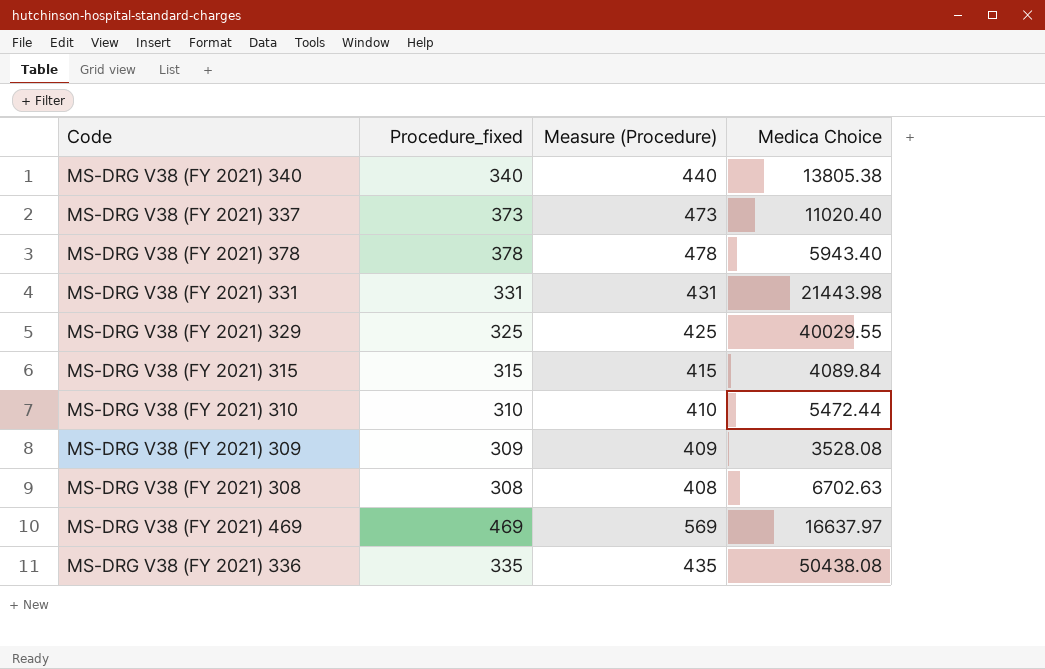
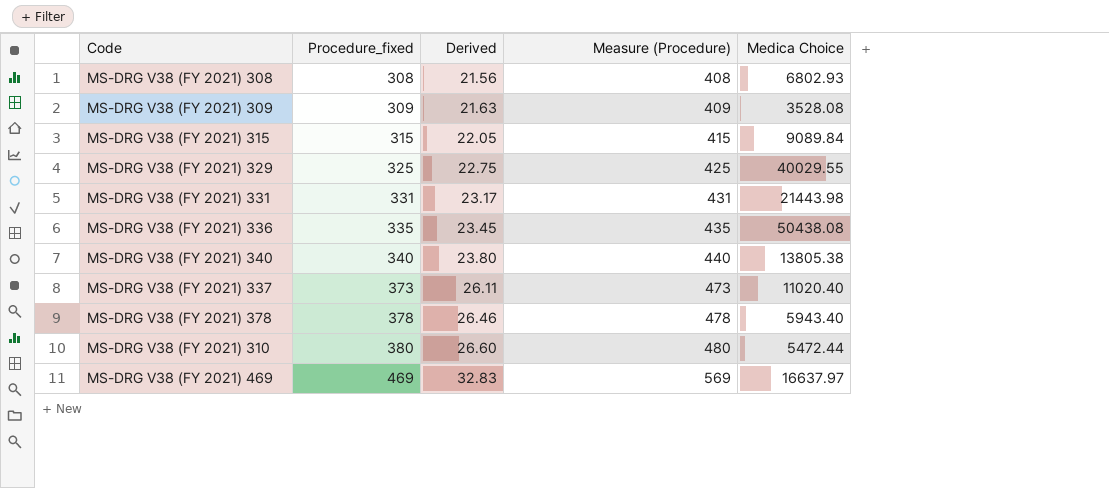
row order: none -> Procedure_fixed ascending
column Derived | formula: none -> [Procedure_fixed] * 0.07
MS-DRG V38 (FY 2021) 308 | Medica Choice: 6702.63 -> 6802.93
MS-DRG V38 (FY 2021) 315 | Medica Choice: 4089.84 -> 9089.84
MS-DRG V38 (FY 2021) 310 | Procedure_fixed: 310 -> 380
MS-DRG V38 (FY 2021) 310 | Measure (Procedure): 410 -> 480

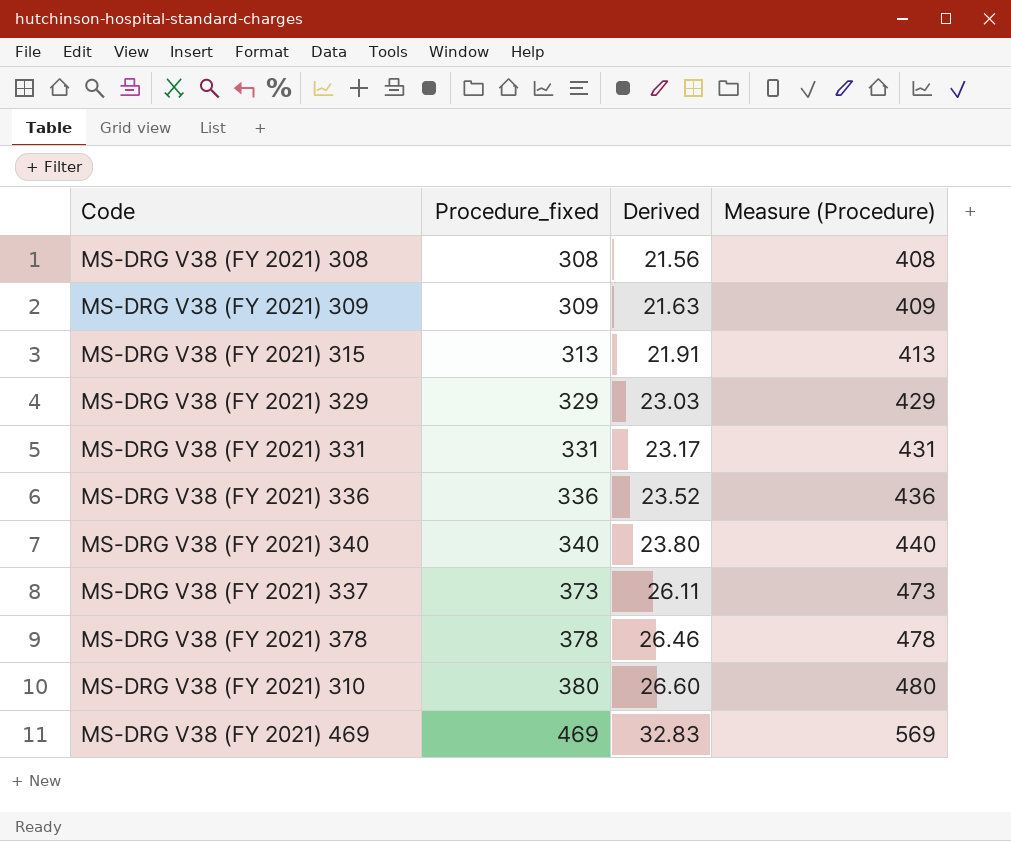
column Medica Choice | position: 5 -> none
MS-DRG V38 (FY 2021) 315 | Procedure_fixed: 315 -> 313
MS-DRG V38 (FY 2021) 315 | Derived: 22.05 -> 21.91
MS-DRG V38 (FY 2021) 315 | Measure (Procedure): 415 -> 413
MS-DRG V38 (FY 2021) 329 | Procedure_fixed: 325 -> 329
MS-DRG V38 (FY 2021) 329 | Derived: 22.75 -> 23.03
MS-DRG V38 (FY 2021) 329 | Measure (Procedure): 425 -> 429
MS-DRG V38 (FY 2021) 336 | Procedure_fixed: 335 -> 336
MS-DRG V38 (FY 2021) 336 | Derived: 23.45 -> 23.52
MS-DRG V38 (FY 2021) 336 | Measure (Procedure): 435 -> 436

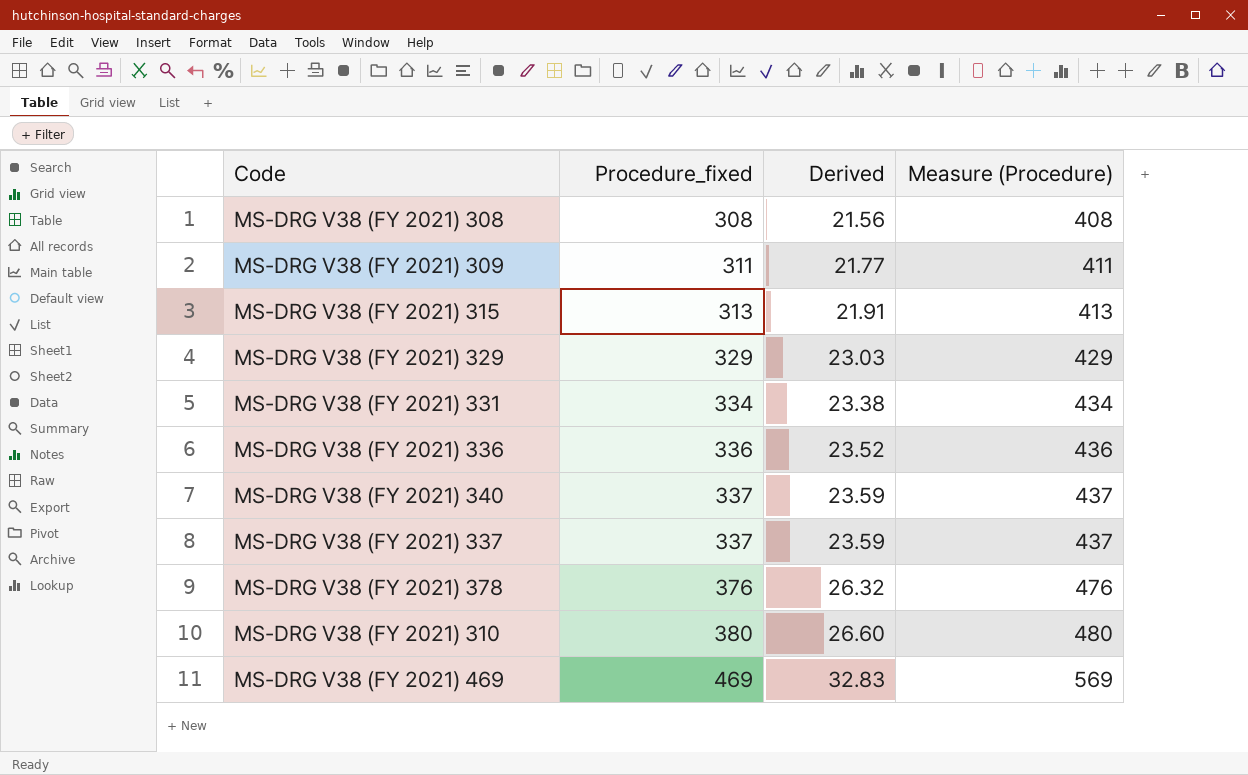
MS-DRG V38 (FY 2021) 309 | Procedure_fixed: 309 -> 311
MS-DRG V38 (FY 2021) 309 | Derived: 21.63 -> 21.77
MS-DRG V38 (FY 2021) 309 | Measure (Procedure): 409 -> 411
MS-DRG V38 (FY 2021) 331 | Procedure_fixed: 331 -> 334
MS-DRG V38 (FY 2021) 331 | Derived: 23.17 -> 23.38
MS-DRG V38 (FY 2021) 331 | Measure (Procedure): 431 -> 434
MS-DRG V38 (FY 2021) 340 | Procedure_fixed: 340 -> 337
MS-DRG V38 (FY 2021) 340 | Derived: 23.80 -> 23.59
MS-DRG V38 (FY 2021) 340 | Measure (Procedure): 440 -> 437
MS-DRG V38 (FY 2021) 337 | Procedure_fixed: 373 -> 337
MS-DRG V38 (FY 2021) 337 | Derived: 26.11 -> 23.59
MS-DRG V38 (FY 2021) 337 | Measure (Procedure): 473 -> 437
MS-DRG V38 (FY 2021) 378 | Procedure_fixed: 378 -> 376
MS-DRG V38 (FY 2021) 378 | Derived: 26.46 -> 26.32
MS-DRG V38 (FY 2021) 378 | Measure (Procedure): 478 -> 476

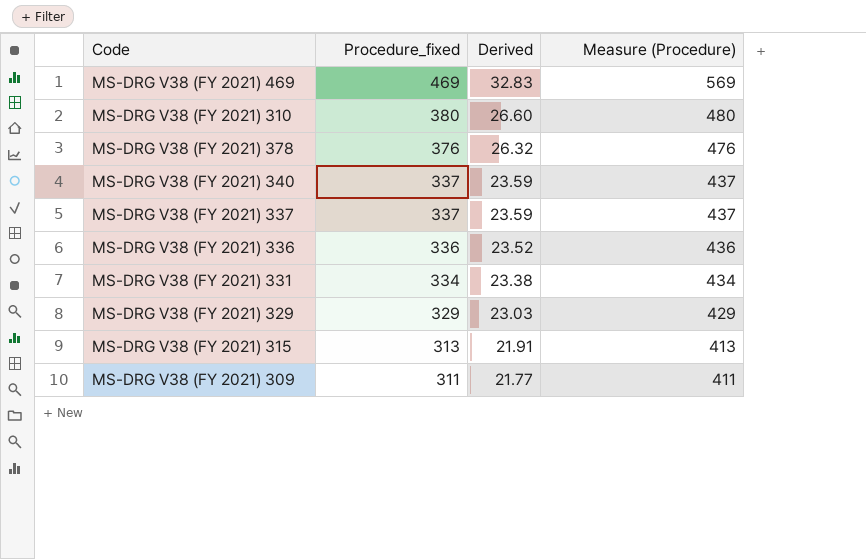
row order: Procedure_fixed ascending -> Procedure_fixed descending
row MS-DRG V38 (FY 2021) 308: 308 | 21.56 | 408 -> none

